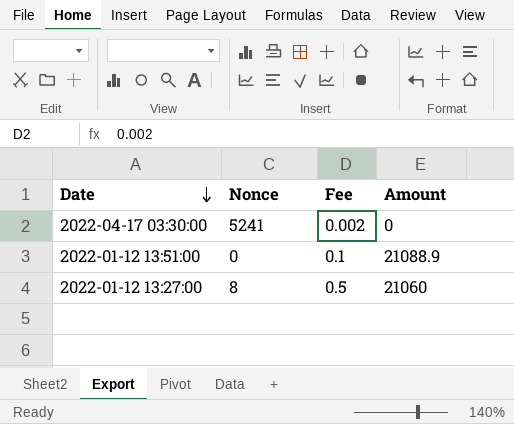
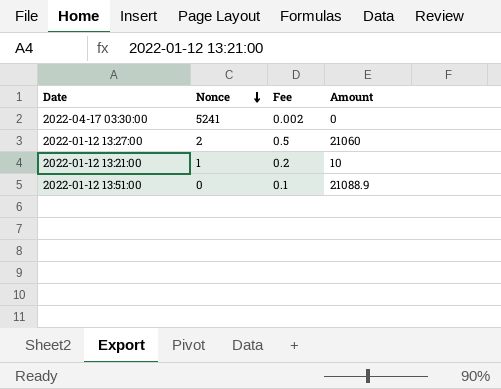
row order: Date descending -> Nonce descending
2022-01-12 13:27:00 | Nonce: 8 -> 2
row 2022-01-12 13:21:00: none -> 1 | 0.2 | 10

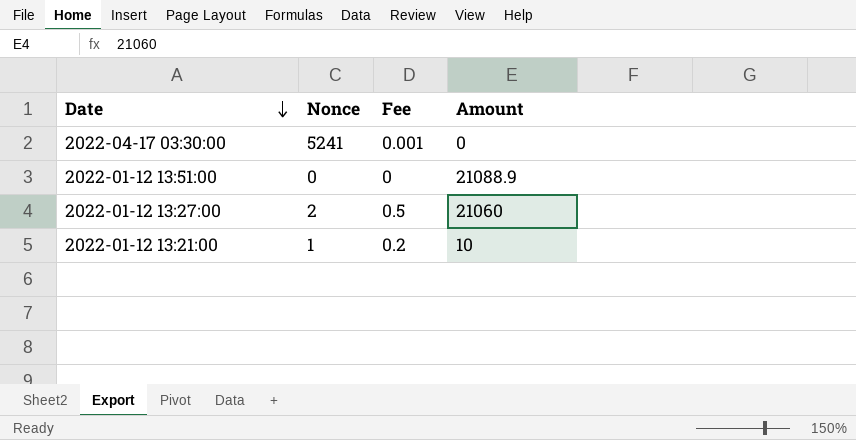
row order: Nonce descending -> Date descending
2022-04-17 03:30:00 | Fee: 0.002 -> 0.001
2022-01-12 13:51:00 | Fee: 0.1 -> 0

